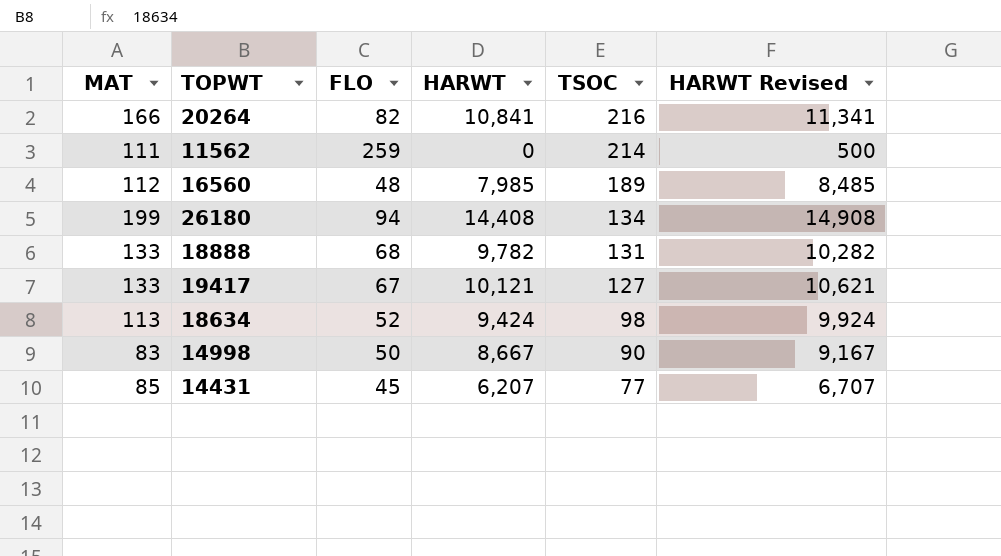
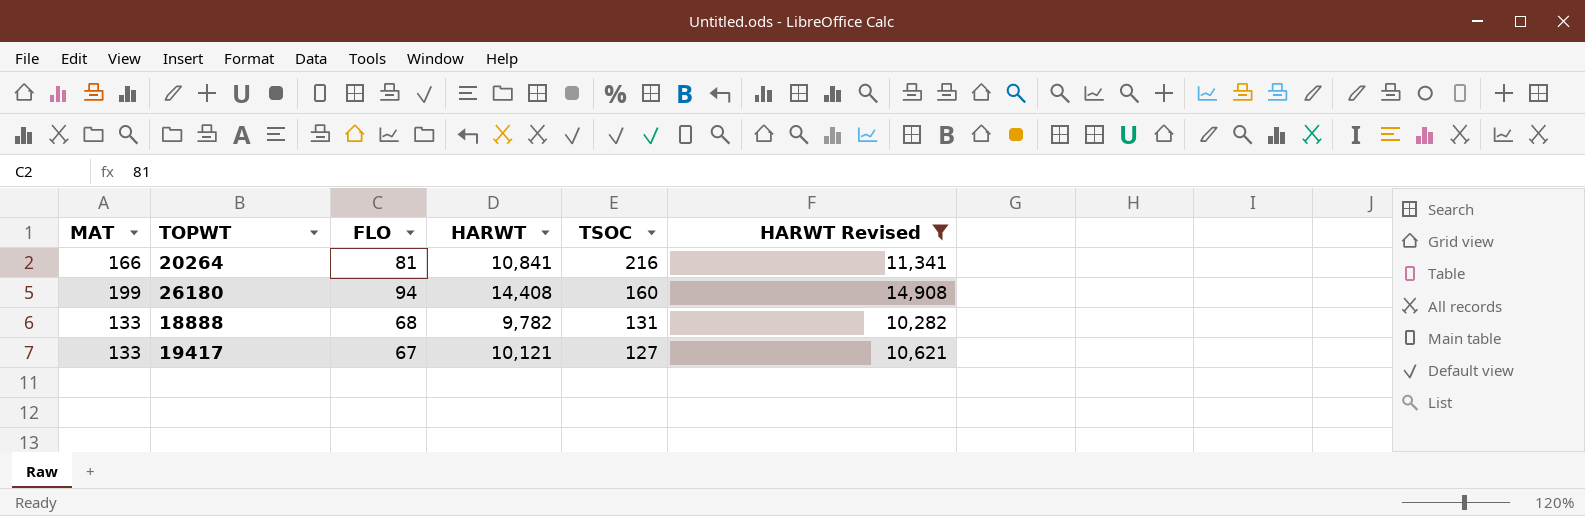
filter: none -> HARWT Revised >= 10,282
20264 | FLO: 82 -> 81
26180 | TSOC: 134 -> 160

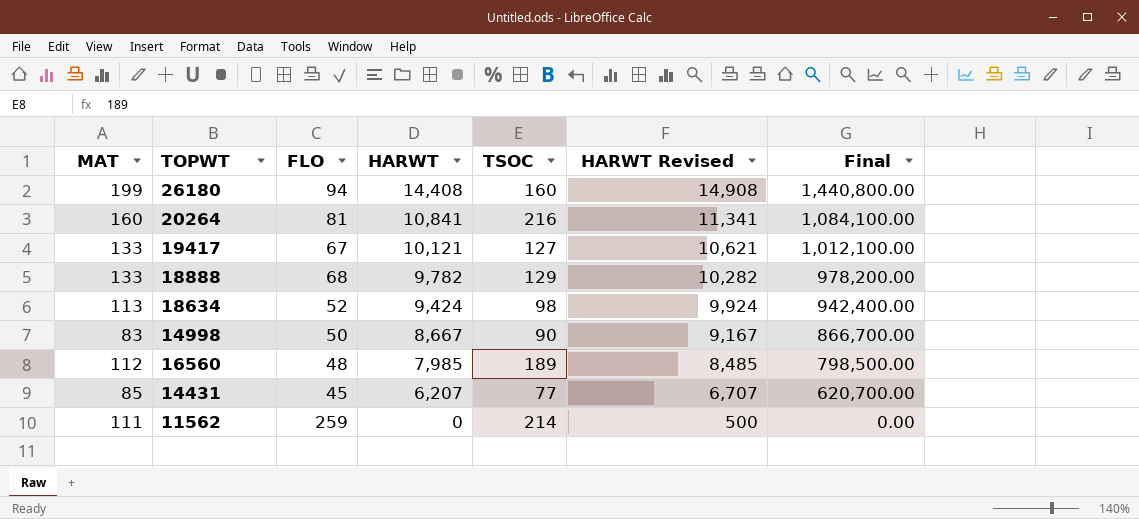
filter: HARWT Revised >= 10,282 -> none
row order: TSOC descending -> HARWT descending
column Final | formula: none -> [HARWT] * 100
20264 | MAT: 166 -> 160
18888 | TSOC: 131 -> 129

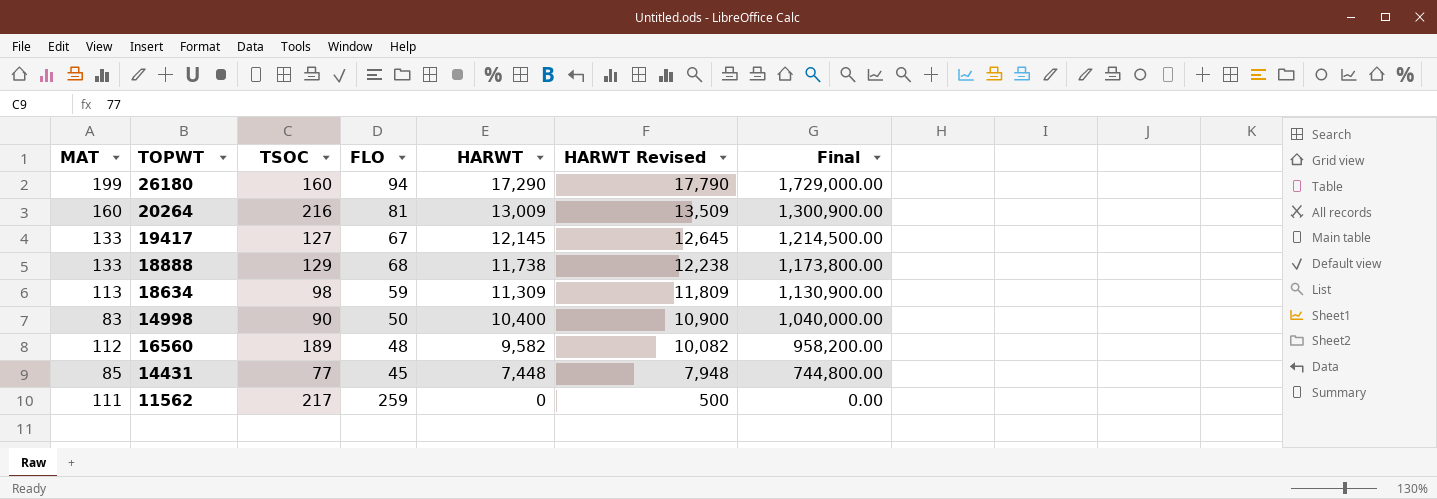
column TSOC | position: 5 -> 3
26180 | HARWT: 14,408 -> 17,290
26180 | HARWT Revised: 14,908 -> 17,790
26180 | Final: 1,440,800.00 -> 1,729,000.00
20264 | HARWT: 10,841 -> 13,009
20264 | HARWT Revised: 11,341 -> 13,509
20264 | Final: 1,084,100.00 -> 1,300,900.00
19417 | HARWT: 10,121 -> 12,145
19417 | HARWT Revised: 10,621 -> 12,645
19417 | Final: 1,012,100.00 -> 1,214,500.00
18888 | HARWT: 9,782 -> 11,738
18888 | HARWT Revised: 10,282 -> 12,238
18888 | Final: 978,200.00 -> 1,173,800.00
18634 | FLO: 52 -> 59
18634 | HARWT: 9,424 -> 11,309
18634 | HARWT Revised: 9,924 -> 11,809
18634 | Final: 942,400.00 -> 1,130,900.00
14998 | HARWT: 8,667 -> 10,400
14998 | HARWT Revised: 9,167 -> 10,900
14998 | Final: 866,700.00 -> 1,040,000.00
16560 | HARWT: 7,985 -> 9,582
16560 | HARWT Revised: 8,485 -> 10,082
16560 | Final: 798,500.00 -> 958,200.00
14431 | HARWT: 6,207 -> 7,448
14431 | HARWT Revised: 6,707 -> 7,948
14431 | Final: 620,700.00 -> 744,800.00
11562 | TSOC: 214 -> 217

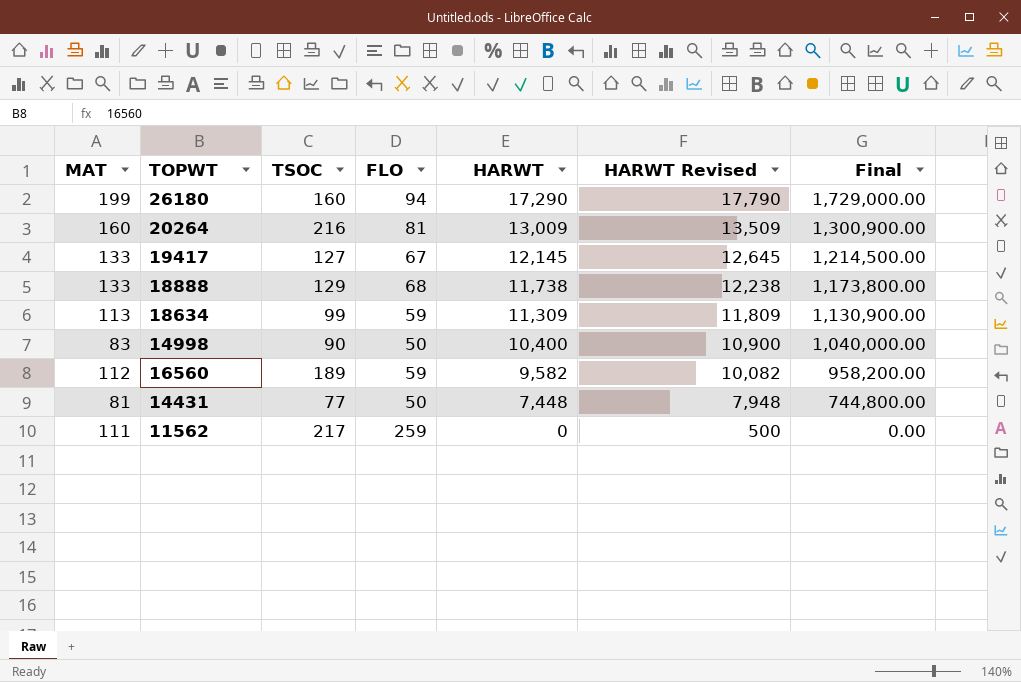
18634 | TSOC: 98 -> 99
16560 | FLO: 48 -> 59
14431 | MAT: 85 -> 81
14431 | FLO: 45 -> 50

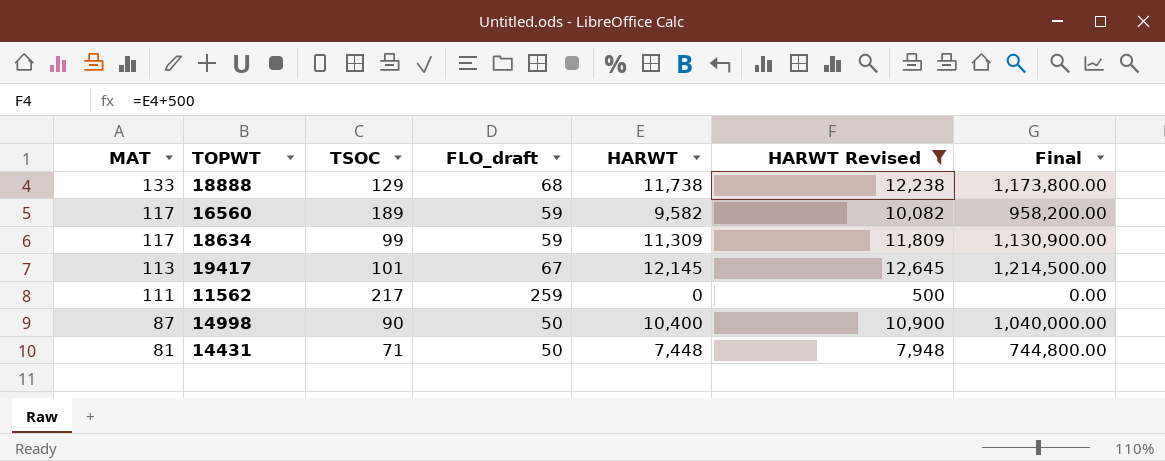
filter: none -> HARWT Revised <= 12,645
row order: HARWT descending -> MAT descending
column name: FLO -> FLO_draft
16560 | MAT: 112 -> 117
18634 | MAT: 113 -> 117
19417 | MAT: 133 -> 113
19417 | TSOC: 127 -> 101
14998 | MAT: 83 -> 87
14431 | TSOC: 77 -> 71

